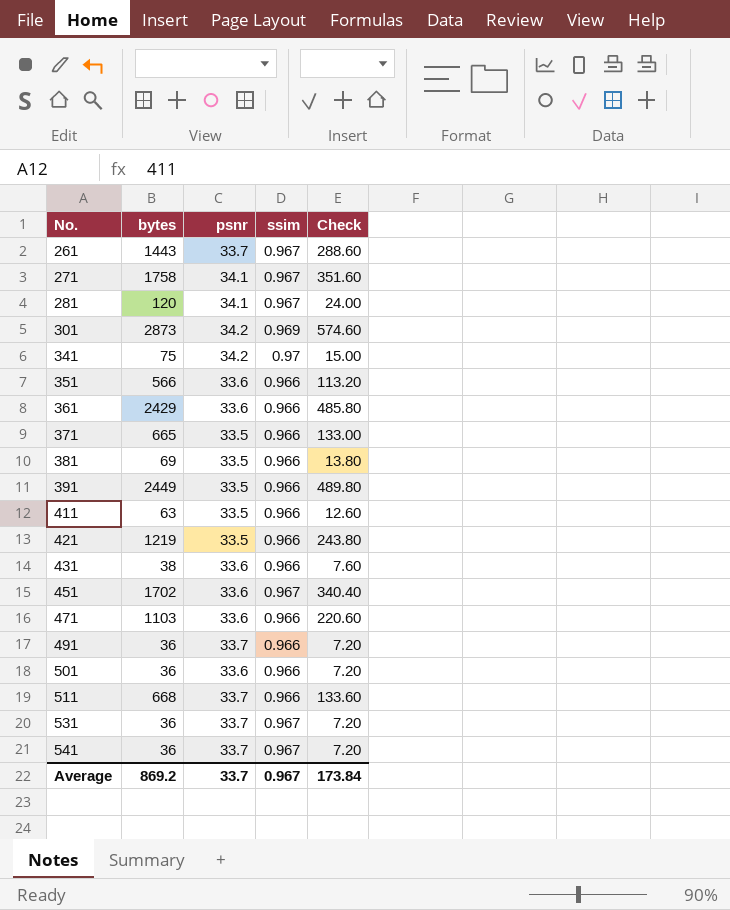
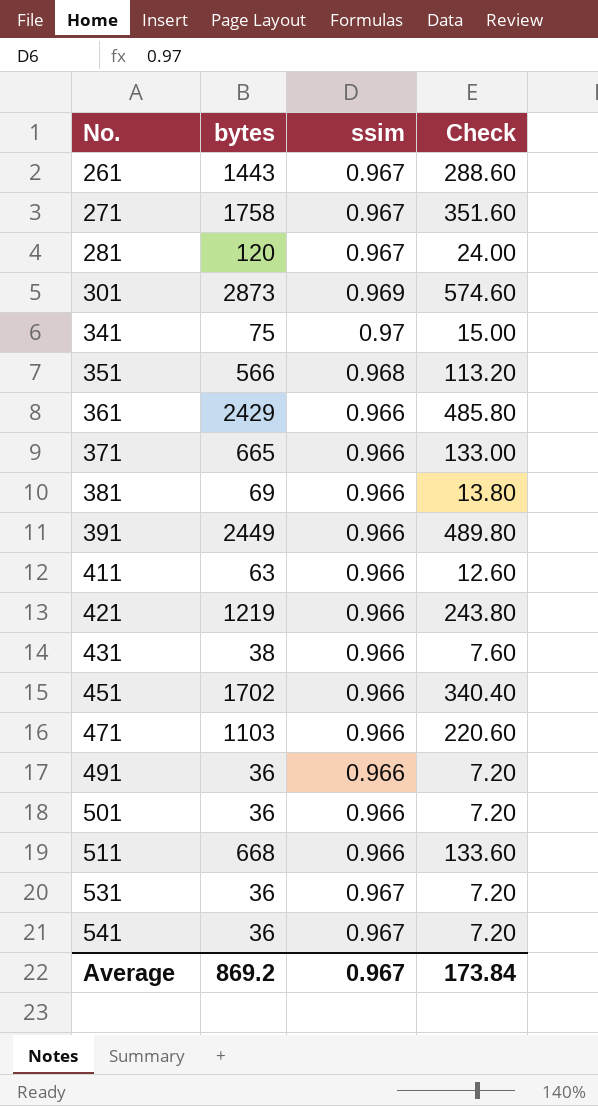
column psnr | position: 3 -> none
351 | ssim: 0.966 -> 0.968
451 | ssim: 0.967 -> 0.966

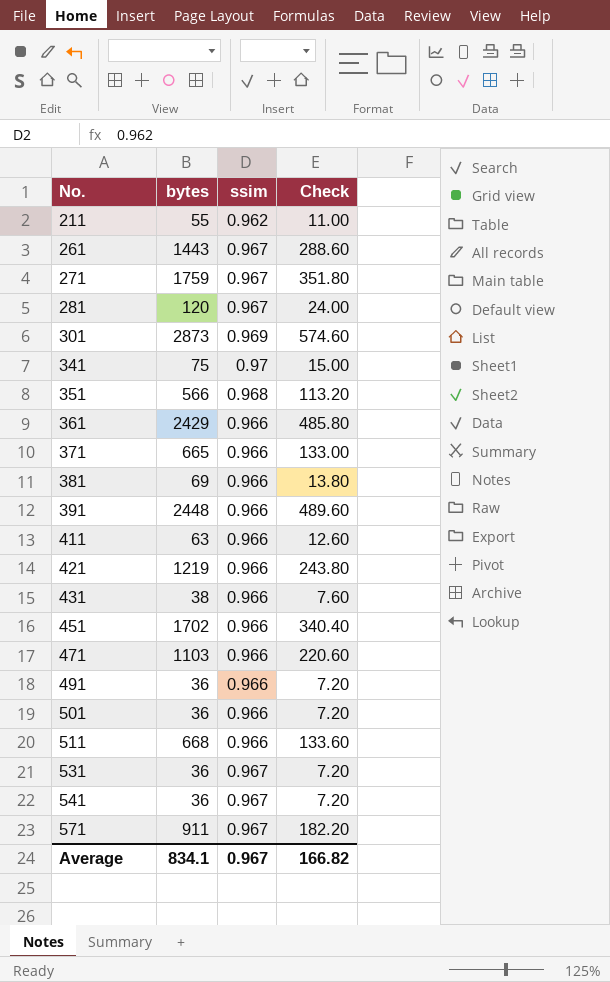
row 211: none -> 55 | 0.962 | 11.00
271 | bytes: 1758 -> 1759
271 | Check: 351.60 -> 351.80
391 | bytes: 2449 -> 2448
391 | Check: 489.80 -> 489.60
row 571: none -> 911 | 0.967 | 182.20
Average | bytes: 869.2 -> 834.1
Average | Check: 173.84 -> 166.82

